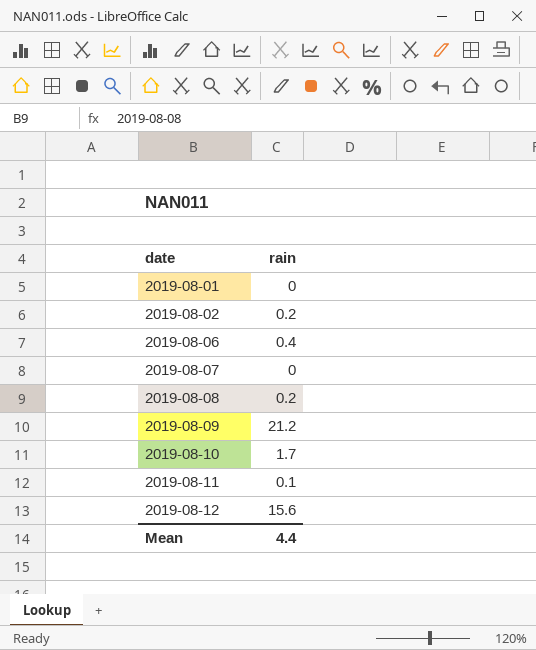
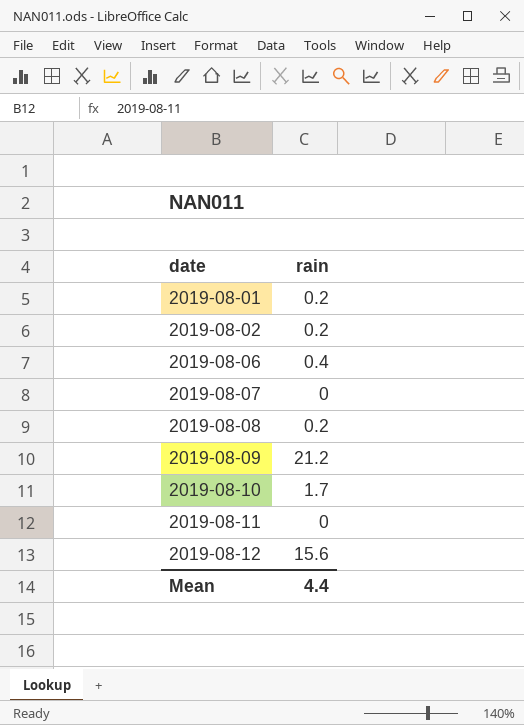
2019-08-01 | rain: 0 -> 0.2
2019-08-11 | rain: 0.1 -> 0

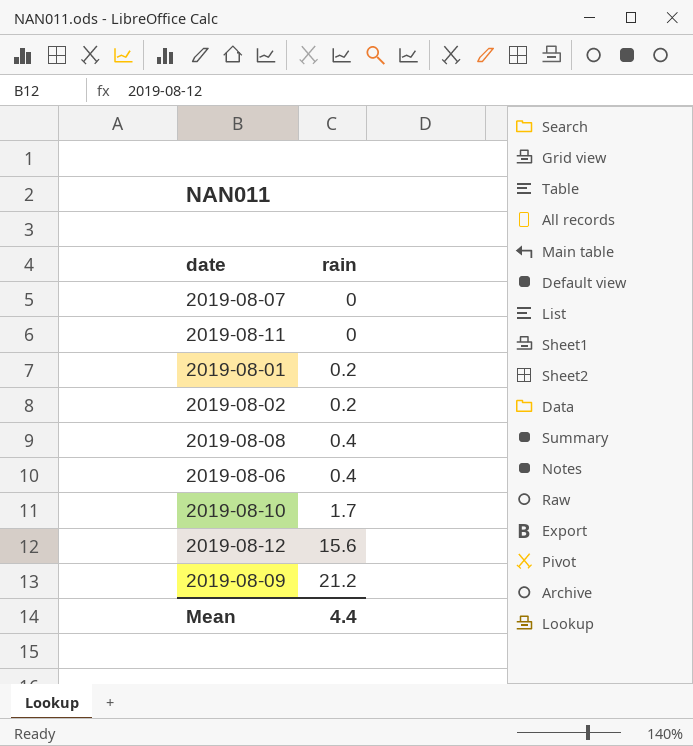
row order: date ascending -> rain ascending
2019-08-08 | rain: 0.2 -> 0.4

